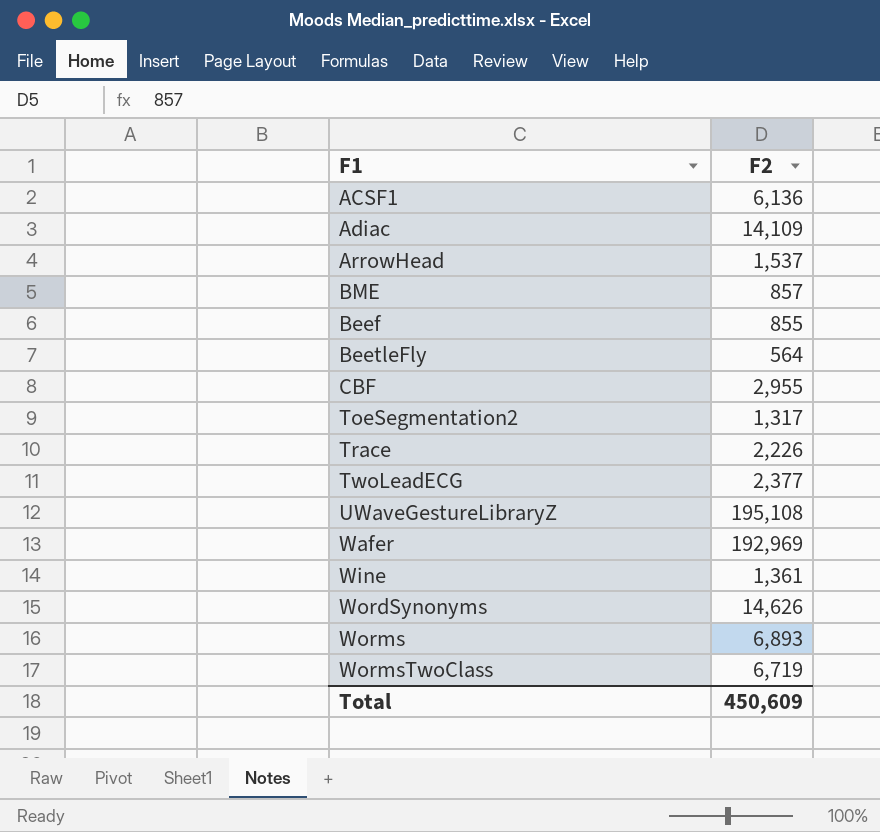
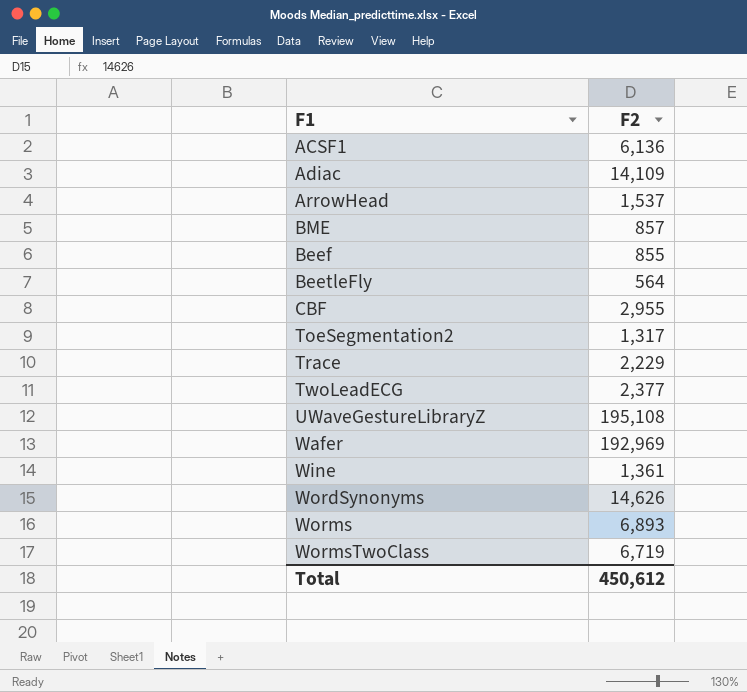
Trace | F2: 2,226 -> 2,229
Total | F2: 450,609 -> 450,612

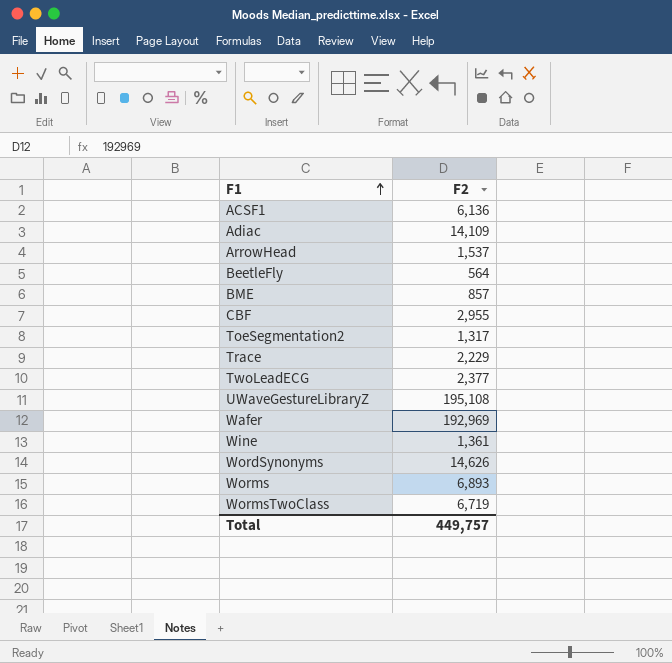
row order: none -> F1 ascending
row Beef: 855 -> none
Total | F2: 450,612 -> 449,757

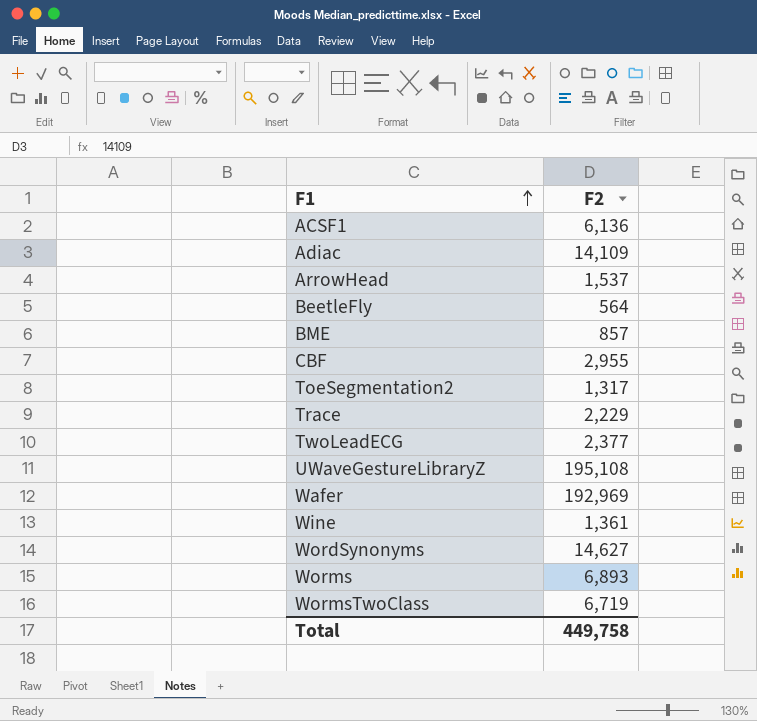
WordSynonyms | F2: 14,626 -> 14,627
Total | F2: 449,757 -> 449,758

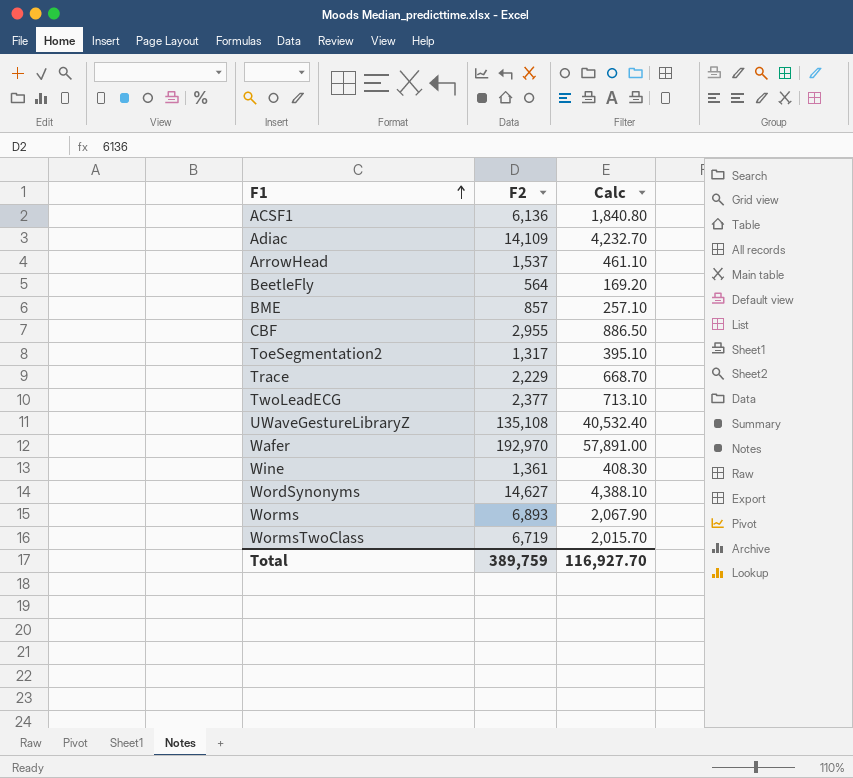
column Calc | formula: none -> [F2] * 0.3
UWaveGestureLibraryZ | F2: 195,108 -> 135,108
Wafer | F2: 192,969 -> 192,970
Total | F2: 449,758 -> 389,759

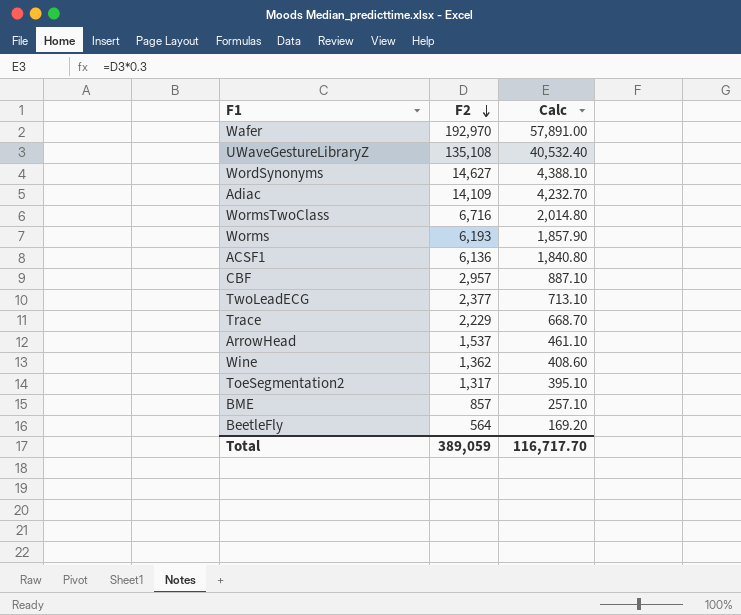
row order: F1 ascending -> F2 descending
WormsTwoClass | F2: 6,719 -> 6,716
WormsTwoClass | Calc: 2,015.70 -> 2,014.80
Worms | F2: 6,893 -> 6,193
Worms | Calc: 2,067.90 -> 1,857.90
CBF | F2: 2,955 -> 2,957
CBF | Calc: 886.50 -> 887.10
Wine | F2: 1,361 -> 1,362
Wine | Calc: 408.30 -> 408.60
Total | F2: 389,759 -> 389,059
Total | Calc: 116,927.70 -> 116,717.70

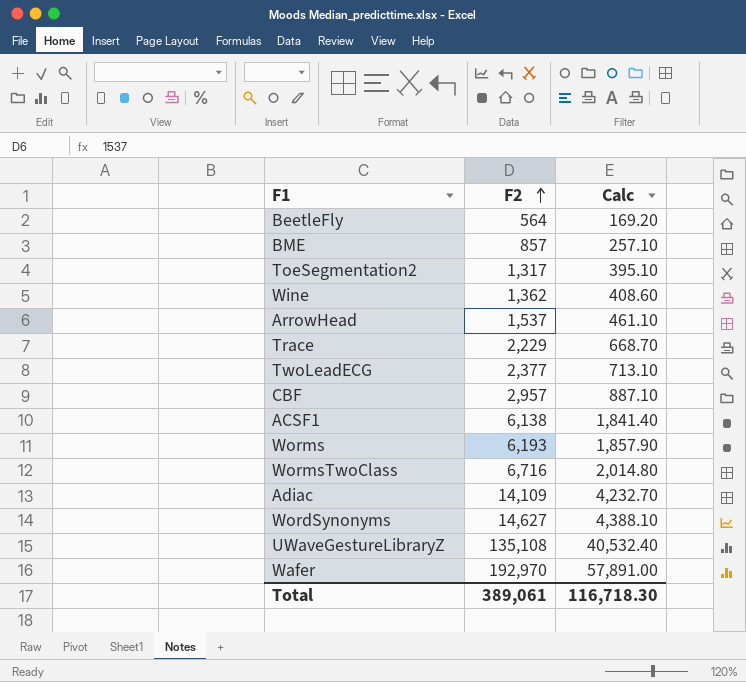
row order: F2 descending -> F2 ascending
ACSF1 | F2: 6,136 -> 6,138
ACSF1 | Calc: 1,840.80 -> 1,841.40
Total | F2: 389,059 -> 389,061
Total | Calc: 116,717.70 -> 116,718.30

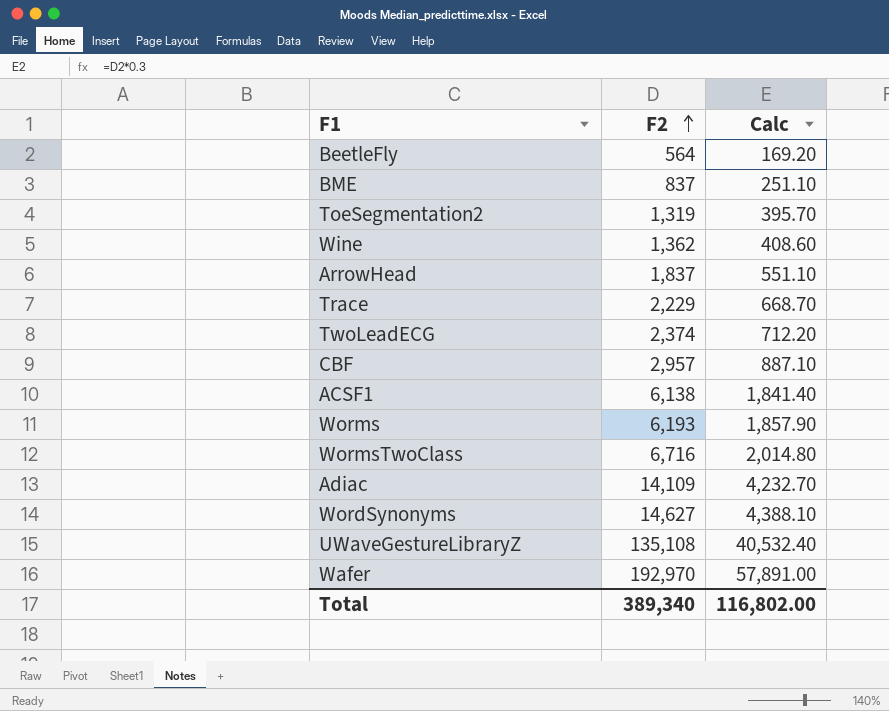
BME | F2: 857 -> 837
BME | Calc: 257.10 -> 251.10
ToeSegmentation2 | F2: 1,317 -> 1,319
ToeSegmentation2 | Calc: 395.10 -> 395.70
ArrowHead | F2: 1,537 -> 1,837
ArrowHead | Calc: 461.10 -> 551.10
TwoLeadECG | F2: 2,377 -> 2,374
TwoLeadECG | Calc: 713.10 -> 712.20
Total | F2: 389,061 -> 389,340
Total | Calc: 116,718.30 -> 116,802.00

